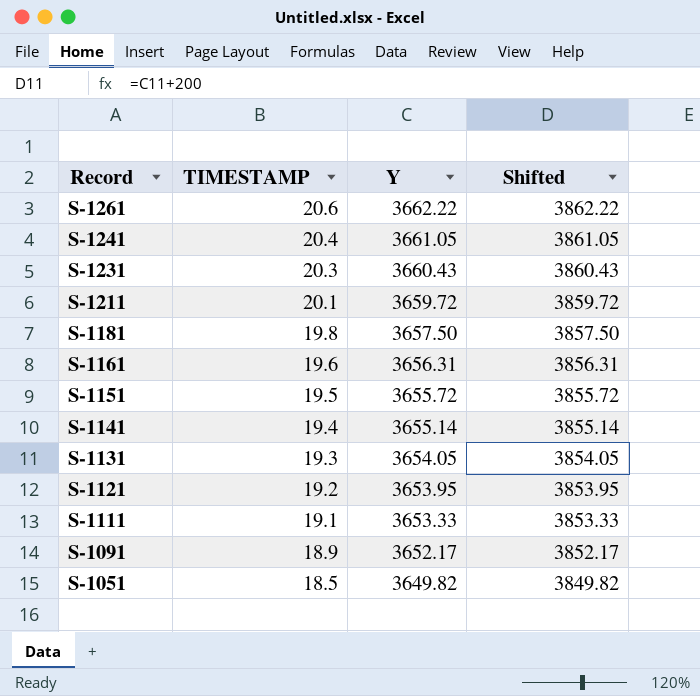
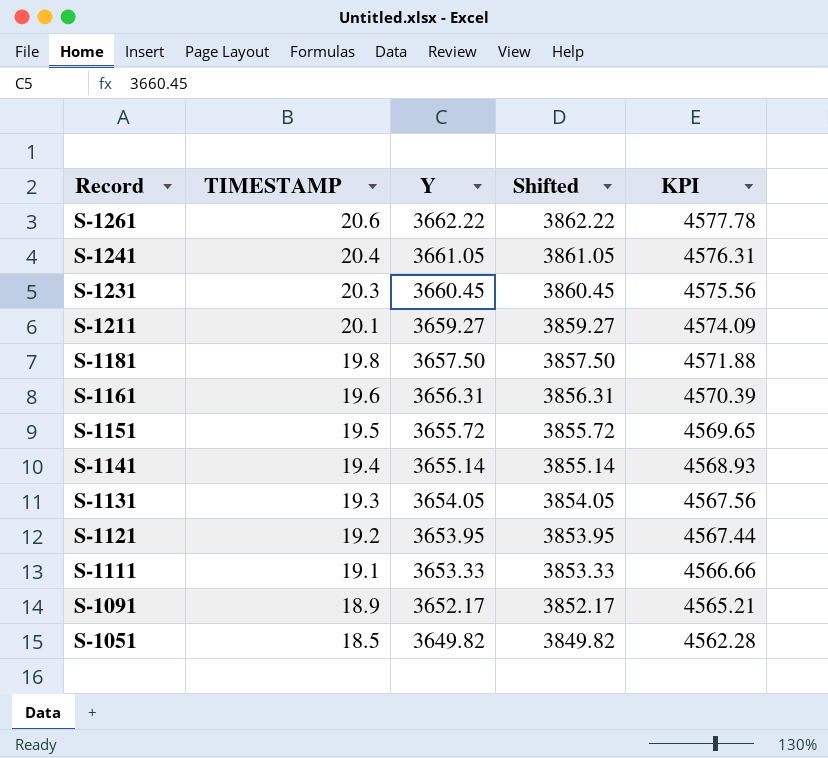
column KPI | formula: none -> [Y] * 1.25
S-1231 | Y: 3660.43 -> 3660.45
S-1231 | Shifted: 3860.43 -> 3860.45
S-1211 | Y: 3659.72 -> 3659.27
S-1211 | Shifted: 3859.72 -> 3859.27

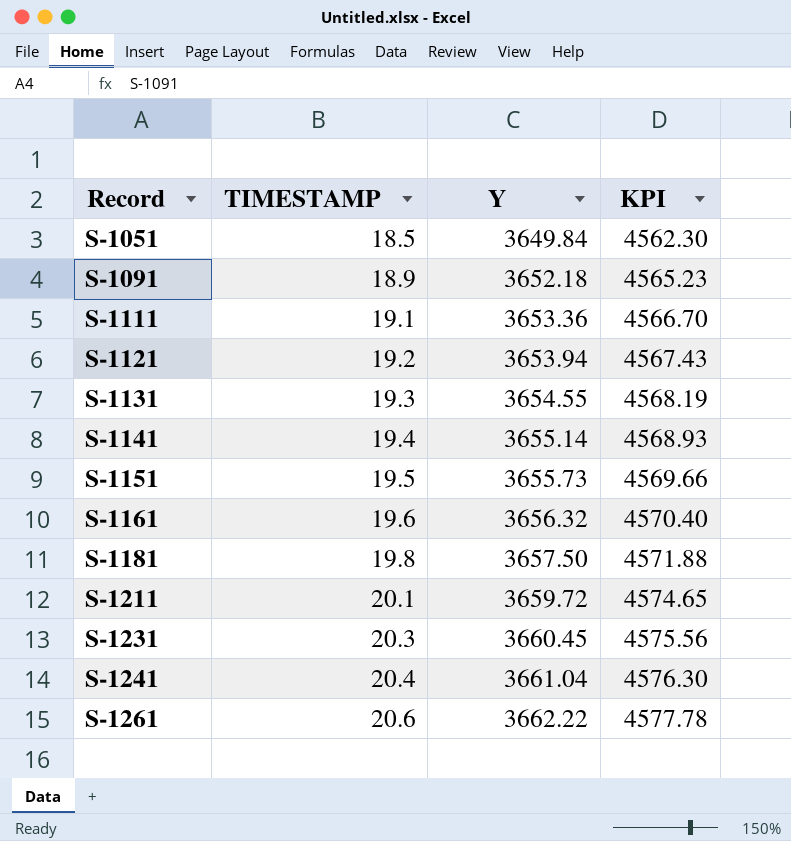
row order: Record descending -> Record ascending
column Shifted | formula: [Y] + 200 -> none
S-1051 | Y: 3649.82 -> 3649.84
S-1051 | KPI: 4562.28 -> 4562.30
S-1091 | Y: 3652.17 -> 3652.18
S-1091 | KPI: 4565.21 -> 4565.23
S-1111 | Y: 3653.33 -> 3653.36
S-1111 | KPI: 4566.66 -> 4566.70
S-1121 | Y: 3653.95 -> 3653.94
S-1121 | KPI: 4567.44 -> 4567.43
S-1131 | Y: 3654.05 -> 3654.55
S-1131 | KPI: 4567.56 -> 4568.19
S-1151 | Y: 3655.72 -> 3655.73
S-1151 | KPI: 4569.65 -> 4569.66
S-1161 | Y: 3656.31 -> 3656.32
S-1161 | KPI: 4570.39 -> 4570.40
S-1211 | Y: 3659.27 -> 3659.72
S-1211 | KPI: 4574.09 -> 4574.65
S-1241 | Y: 3661.05 -> 3661.04
S-1241 | KPI: 4576.31 -> 4576.30

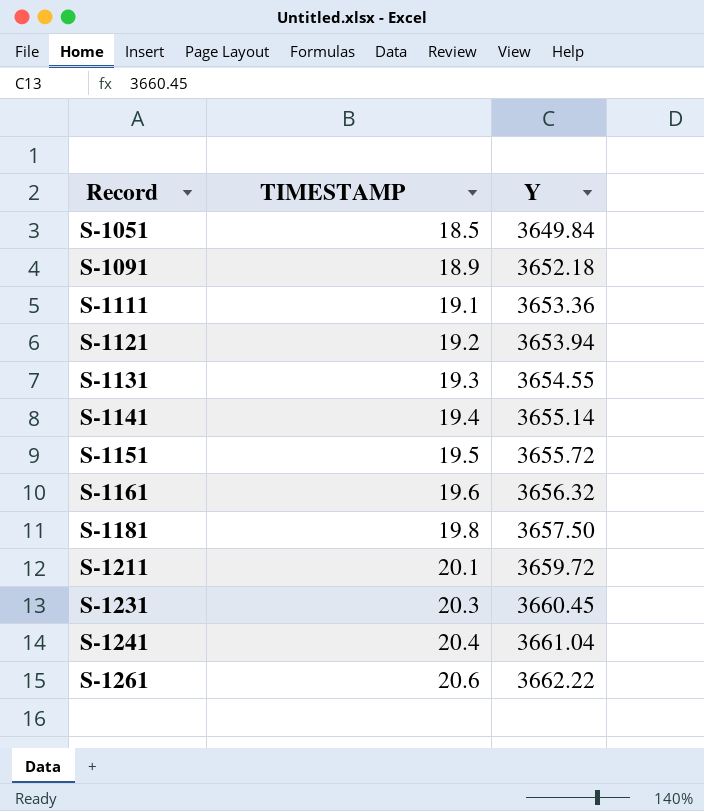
column KPI | formula: [Y] * 1.25 -> none
S-1151 | Y: 3655.73 -> 3655.72

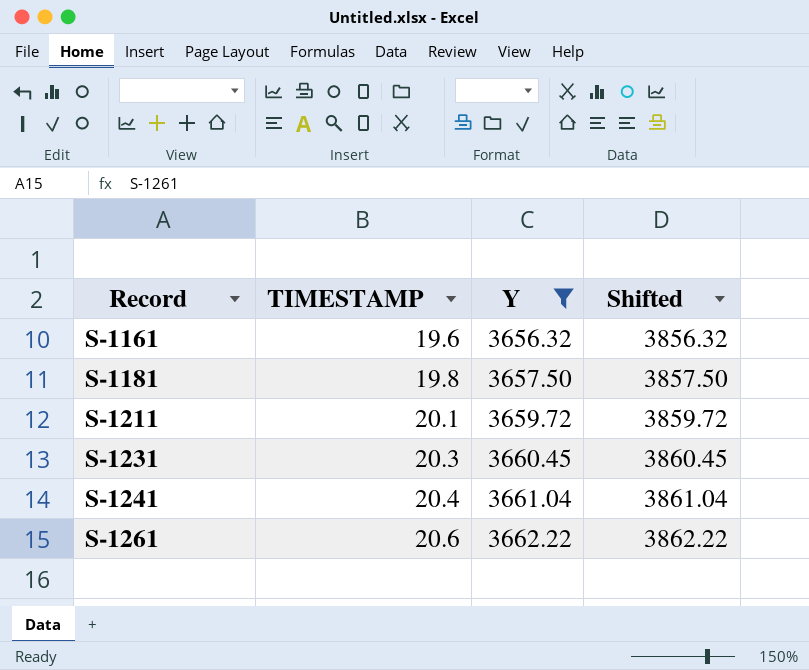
filter: none -> Y >= 3656.32
column Shifted | formula: none -> [Y] + 200

